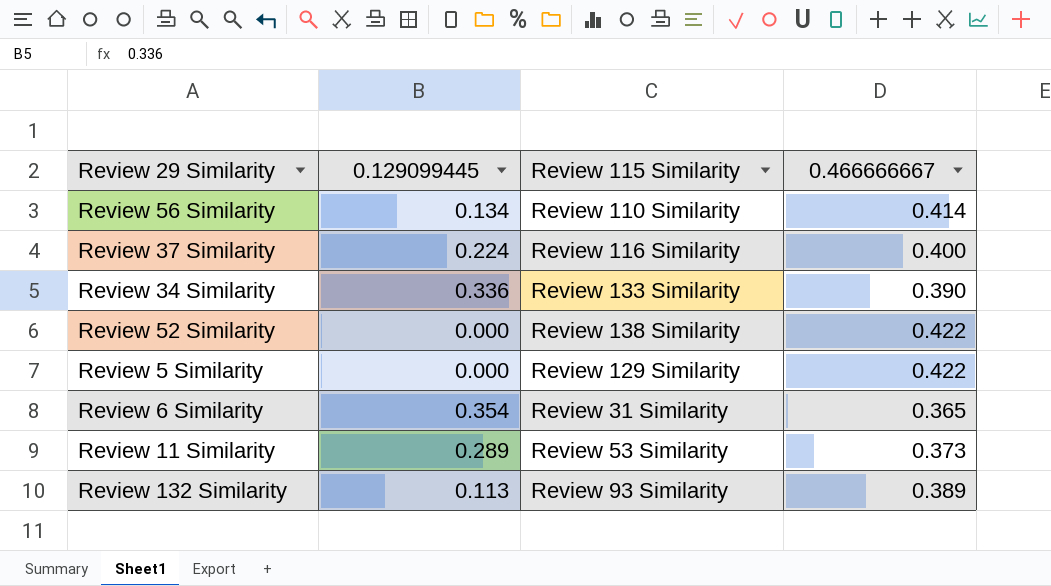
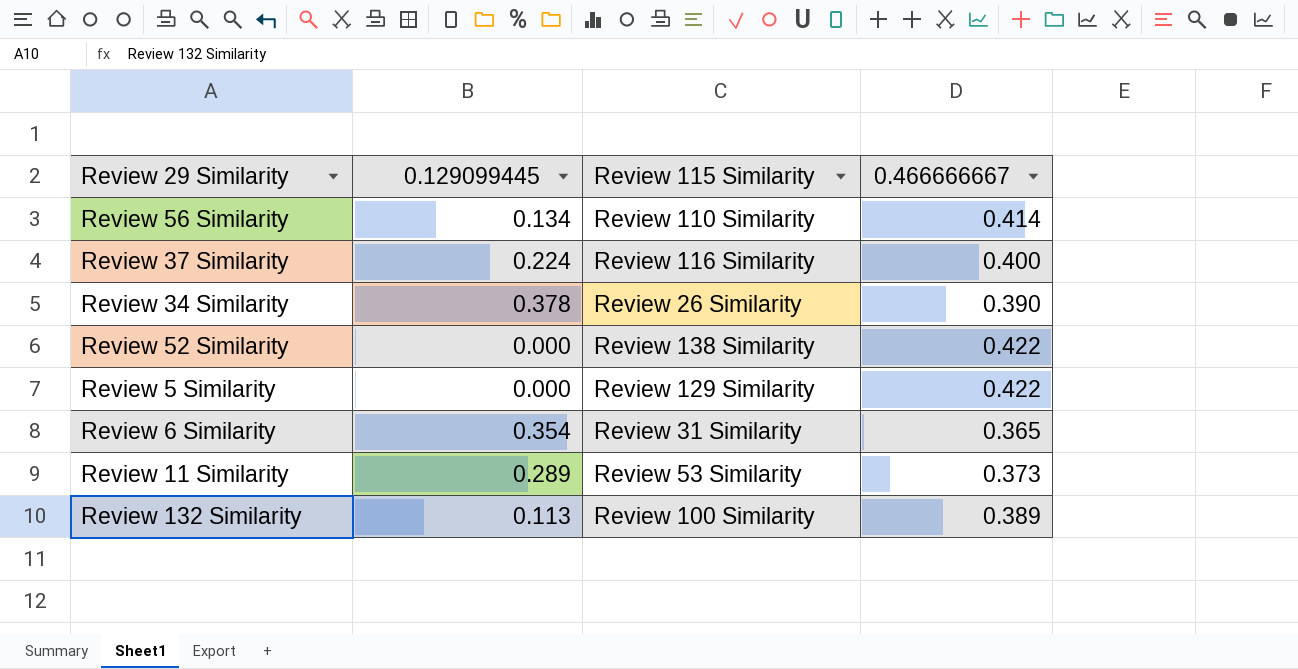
Review 34 Similarity | 0.129099445: 0.336 -> 0.378
Review 34 Similarity | Review 115 Similarity: Review 133 Similarity -> Review 26 Similarity
Review 132 Similarity | Review 115 Similarity: Review 93 Similarity -> Review 100 Similarity

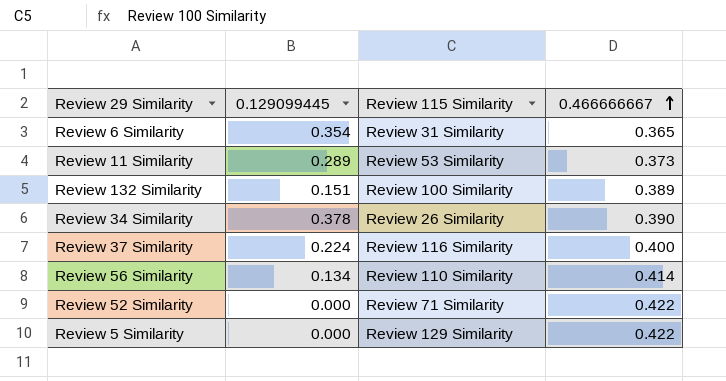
row order: none -> 0.466666667 ascending
Review 132 Similarity | 0.129099445: 0.113 -> 0.151
Review 52 Similarity | Review 115 Similarity: Review 138 Similarity -> Review 71 Similarity

